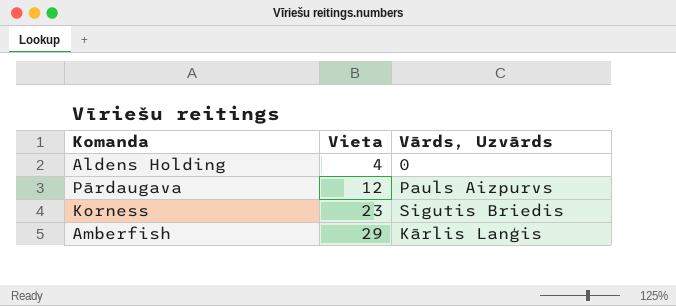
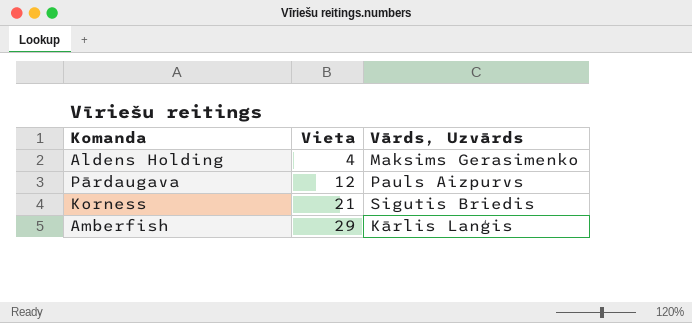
Aldens Holding | Vārds, Uzvārds: 0 -> Maksims Gerasimenko
Korness | Vieta: 23 -> 21

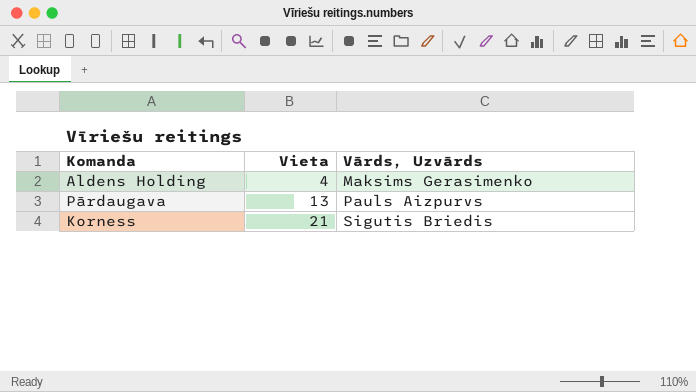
row Amberfish: 29 | Kārlis Lanģis -> none
Pārdaugava | Vieta: 12 -> 13

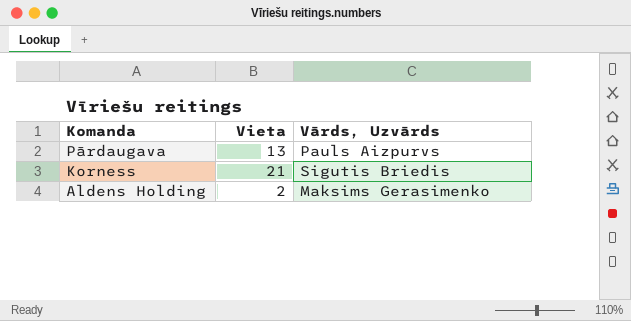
row order: Vieta ascending -> Komanda descending
Aldens Holding | Vieta: 4 -> 2

